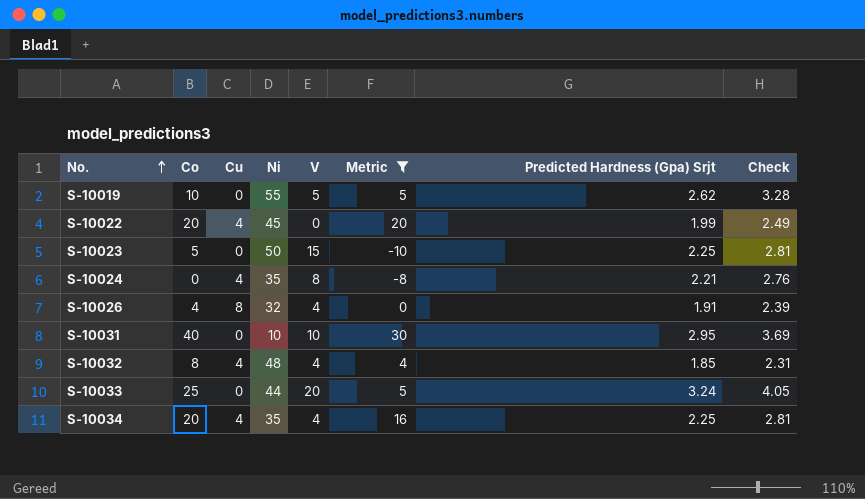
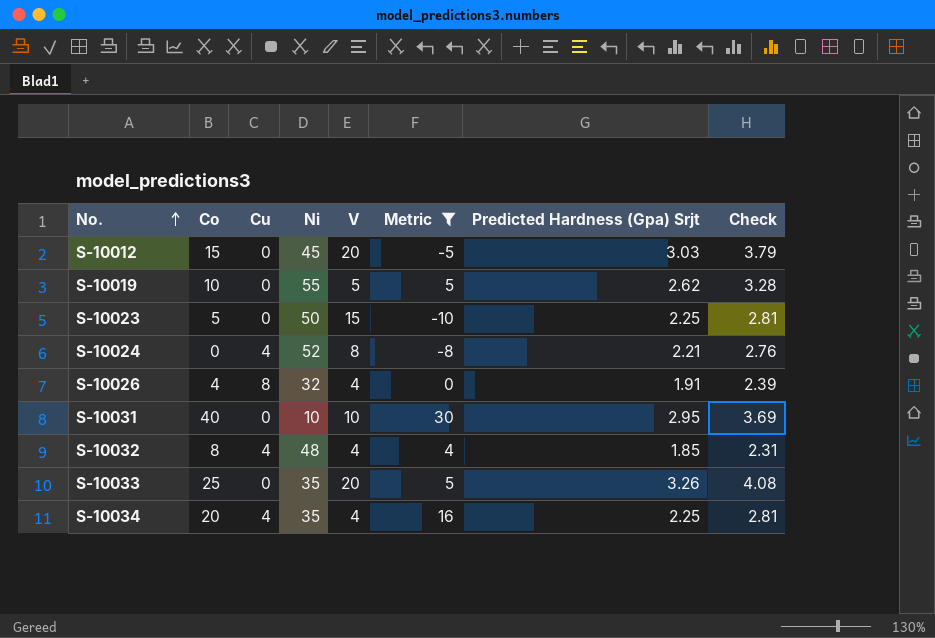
row S-10022: 20 | 4 | 45 | 0 | 20 | 1.99 | 2.49 -> none
row S-10012: none -> 15 | 0 | 45 | 20 | -5 | 3.03 | 3.79
S-10024 | Ni: 35 -> 52
S-10033 | Ni: 44 -> 35
S-10033 | Predicted Hardness (Gpa) Srjt: 3.24 -> 3.26
S-10033 | Check: 4.05 -> 4.08

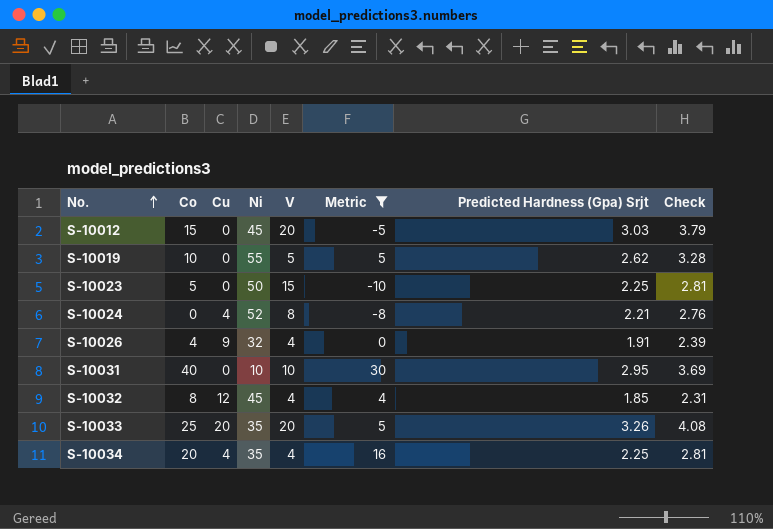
S-10026 | Cu: 8 -> 9
S-10032 | Cu: 4 -> 12
S-10032 | Ni: 48 -> 45
S-10033 | Cu: 0 -> 20

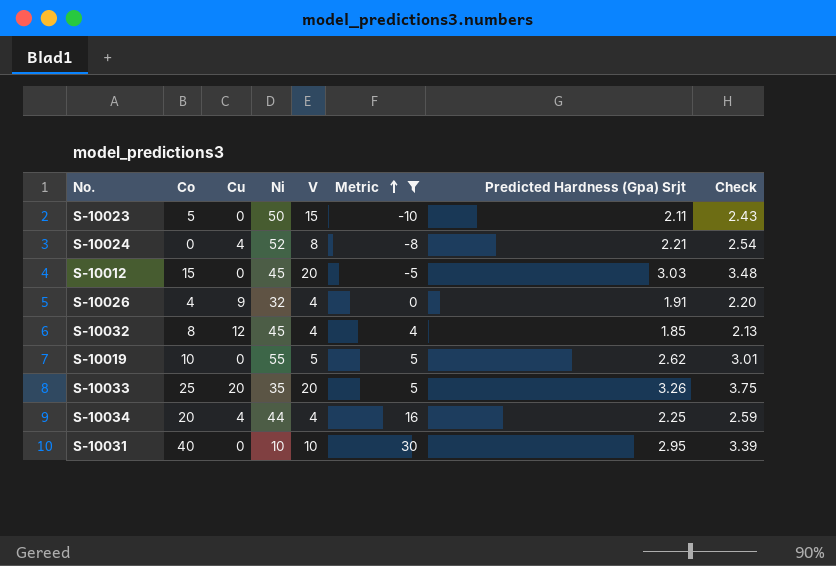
row order: No. ascending -> Metric ascending
column Check | formula: [Predicted Hardness (Gpa) Srjt] * 1.25 -> [Predicted Hardness (Gpa) Srjt] * 1.15
S-10023 | Predicted Hardness (Gpa) Srjt: 2.25 -> 2.11
S-10034 | Ni: 35 -> 44

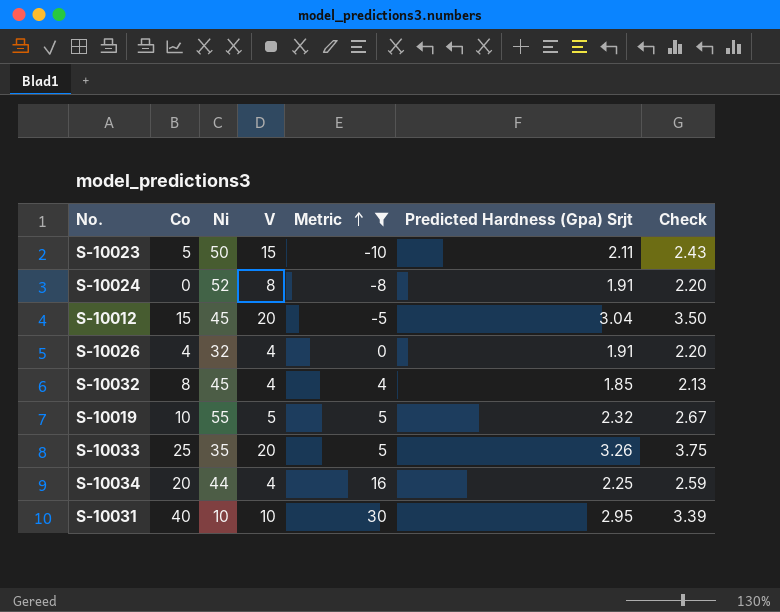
column Cu | position: 3 -> none
S-10024 | Predicted Hardness (Gpa) Srjt: 2.21 -> 1.91
S-10024 | Check: 2.54 -> 2.20
S-10012 | Predicted Hardness (Gpa) Srjt: 3.03 -> 3.04
S-10012 | Check: 3.48 -> 3.50
S-10019 | Predicted Hardness (Gpa) Srjt: 2.62 -> 2.32
S-10019 | Check: 3.01 -> 2.67

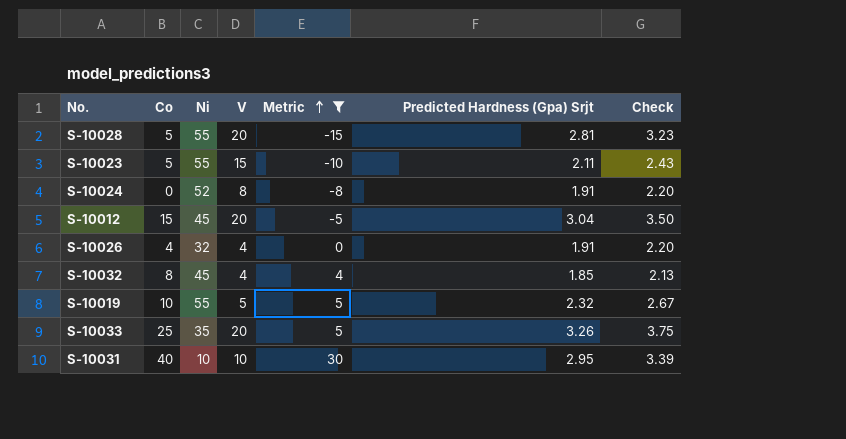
row S-10034: 20 | 44 | 4 | 16 | 2.25 | 2.59 -> none
row S-10028: none -> 5 | 55 | 20 | -15 | 2.81 | 3.23
S-10023 | Ni: 50 -> 55

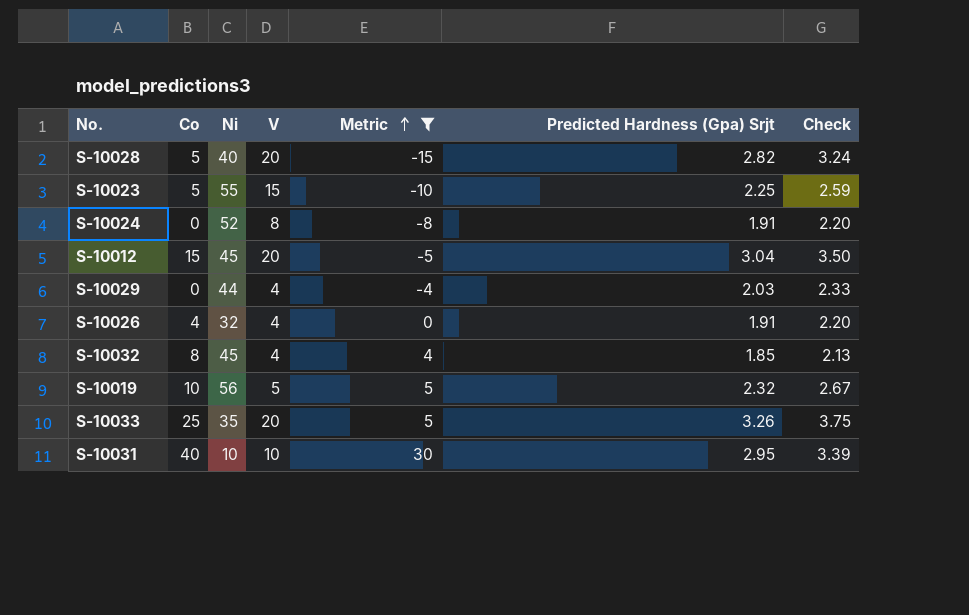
S-10028 | Ni: 55 -> 40
S-10028 | Predicted Hardness (Gpa) Srjt: 2.81 -> 2.82
S-10028 | Check: 3.23 -> 3.24
S-10023 | Predicted Hardness (Gpa) Srjt: 2.11 -> 2.25
S-10023 | Check: 2.43 -> 2.59
row S-10029: none -> 0 | 44 | 4 | -4 | 2.03 | 2.33
S-10019 | Ni: 55 -> 56

